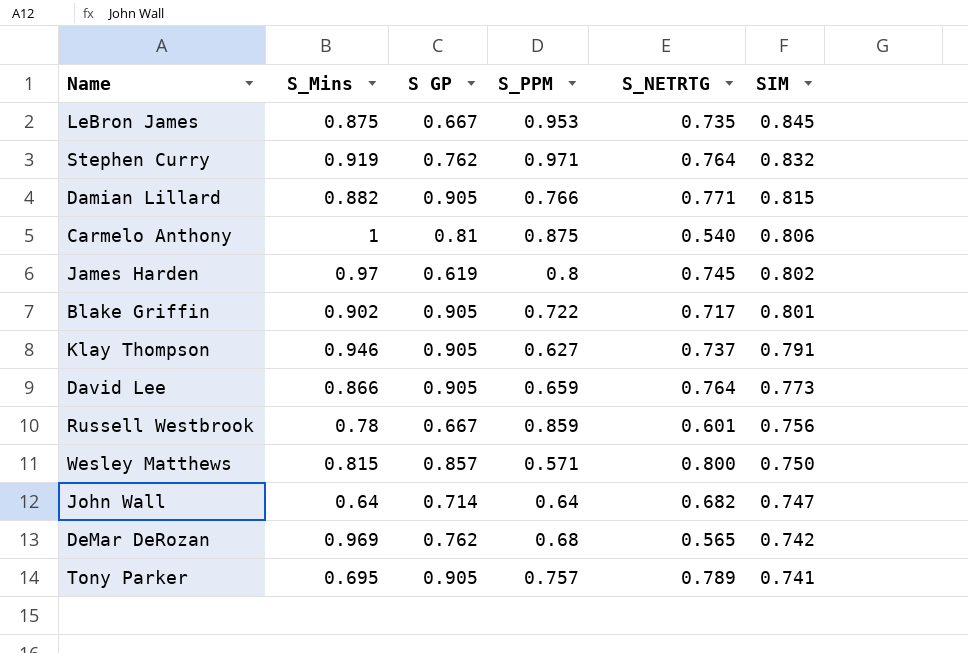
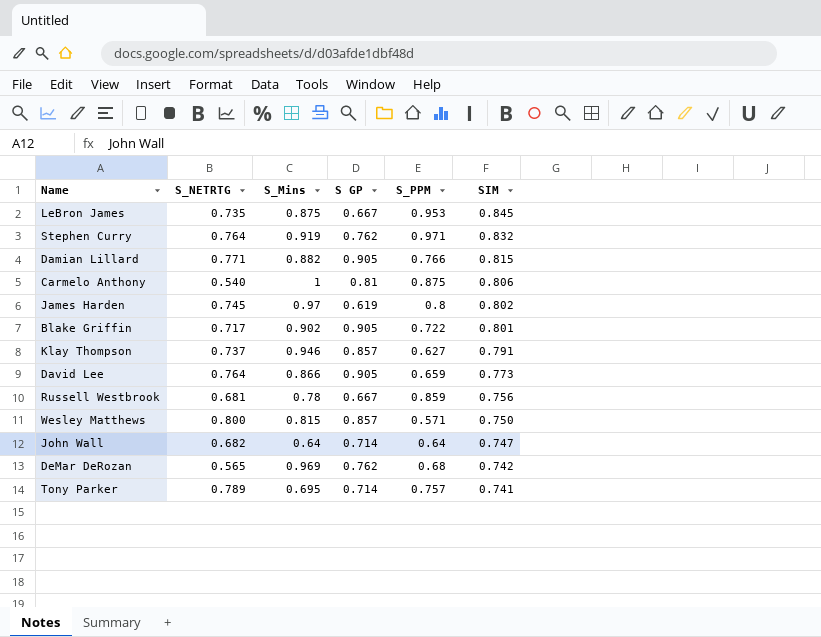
column S_NETRTG | position: 5 -> 2
Klay Thompson | S GP: 0.905 -> 0.857
Russell Westbrook | S_NETRTG: 0.601 -> 0.681
Tony Parker | S GP: 0.905 -> 0.714

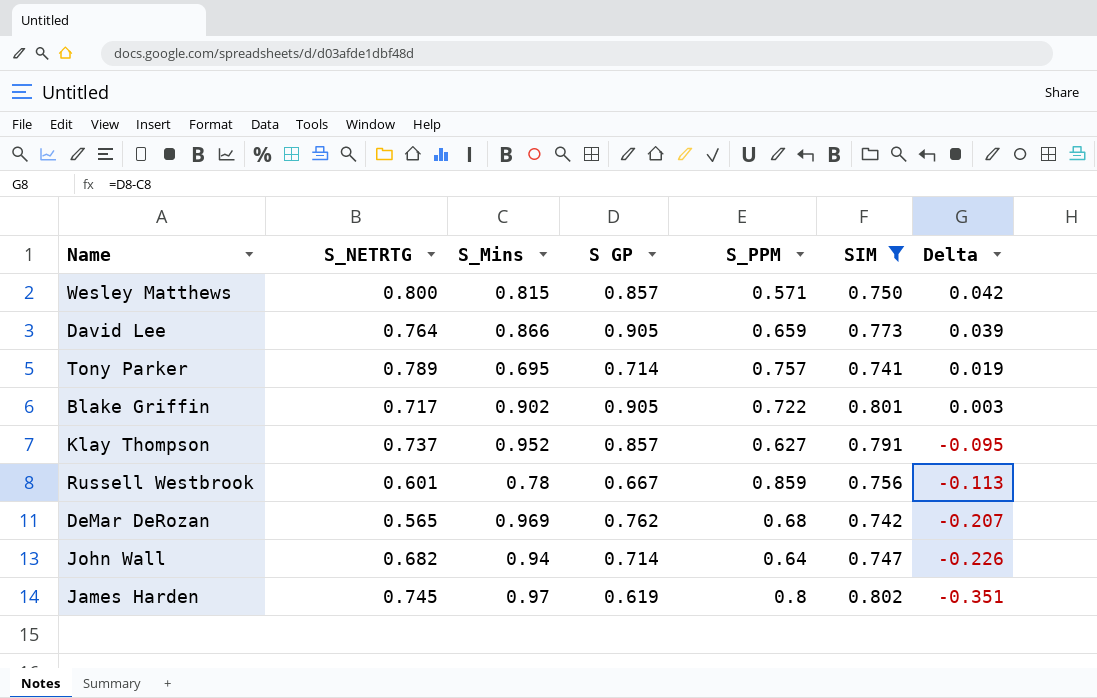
filter: none -> SIM <= 0.802
row order: SIM descending -> Delta descending
column Delta | formula: none -> [S GP] - [S_Mins]
Klay Thompson | S_Mins: 0.946 -> 0.952
Russell Westbrook | S_NETRTG: 0.681 -> 0.601
John Wall | S_Mins: 0.64 -> 0.94

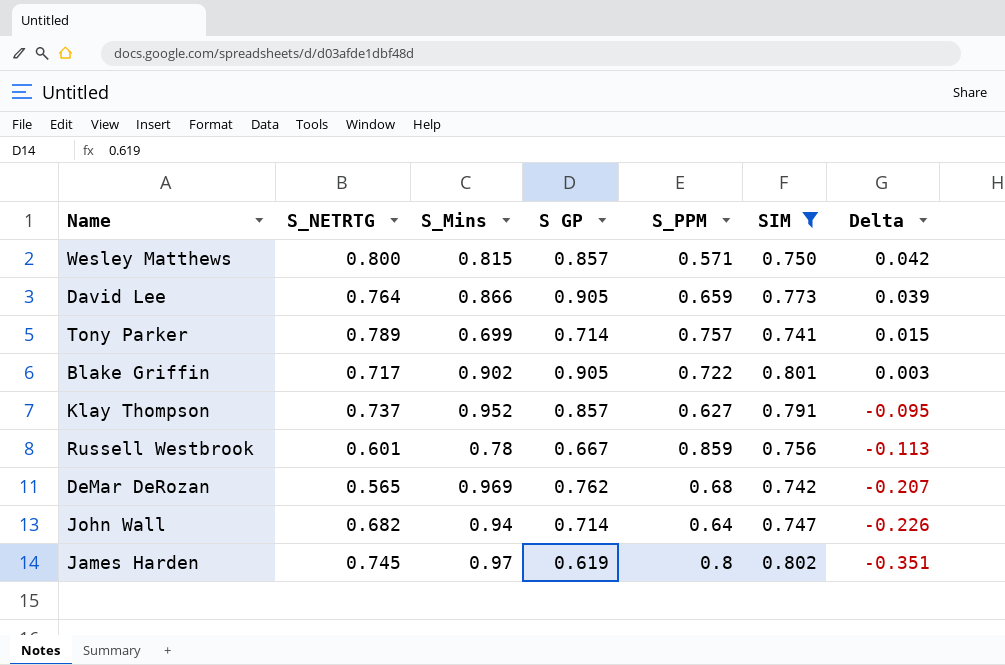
Tony Parker | S_Mins: 0.695 -> 0.699
Tony Parker | Delta: 0.019 -> 0.015

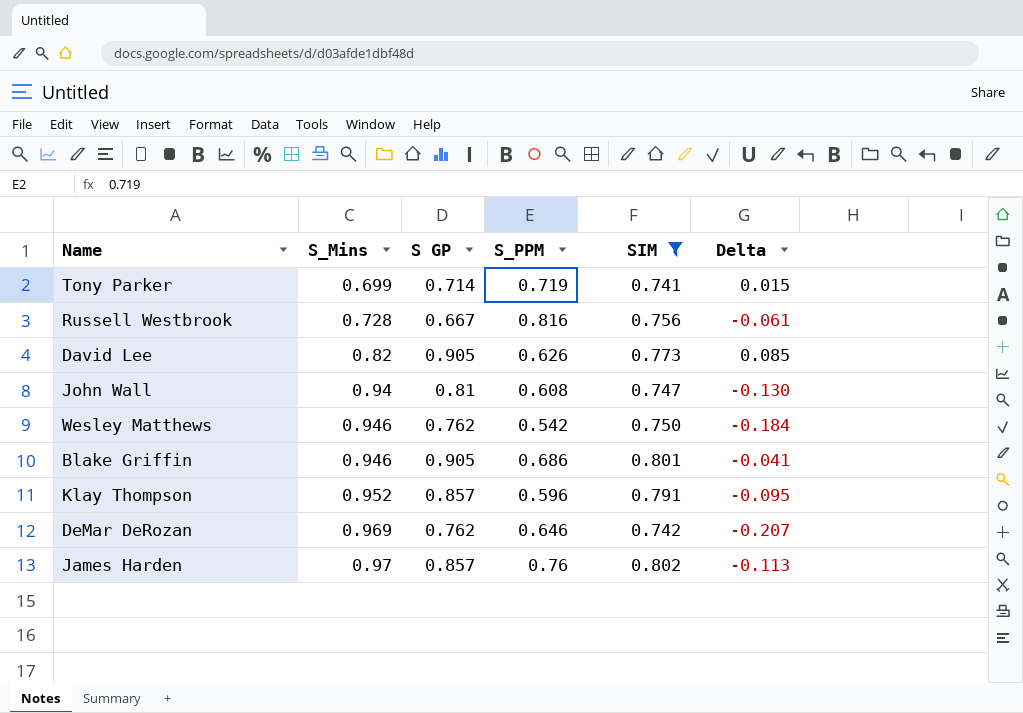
row order: Delta descending -> S_Mins ascending
column S_NETRTG | position: 2 -> none
Tony Parker | S_PPM: 0.757 -> 0.719
Russell Westbrook | S_Mins: 0.78 -> 0.728
Russell Westbrook | S_PPM: 0.859 -> 0.816
Russell Westbrook | Delta: -0.113 -> -0.061
David Lee | S_Mins: 0.866 -> 0.82
David Lee | S_PPM: 0.659 -> 0.626
David Lee | Delta: 0.039 -> 0.085
John Wall | S GP: 0.714 -> 0.81
John Wall | S_PPM: 0.64 -> 0.608
John Wall | Delta: -0.226 -> -0.130
Wesley Matthews | S_Mins: 0.815 -> 0.946
Wesley Matthews | S GP: 0.857 -> 0.762
Wesley Matthews | S_PPM: 0.571 -> 0.542
Wesley Matthews | Delta: 0.042 -> -0.184
Blake Griffin | S_Mins: 0.902 -> 0.946
Blake Griffin | S_PPM: 0.722 -> 0.686
Blake Griffin | Delta: 0.003 -> -0.041
Klay Thompson | S_PPM: 0.627 -> 0.596
DeMar DeRozan | S_PPM: 0.68 -> 0.646
James Harden | S GP: 0.619 -> 0.857
James Harden | S_PPM: 0.8 -> 0.76
James Harden | Delta: -0.351 -> -0.113

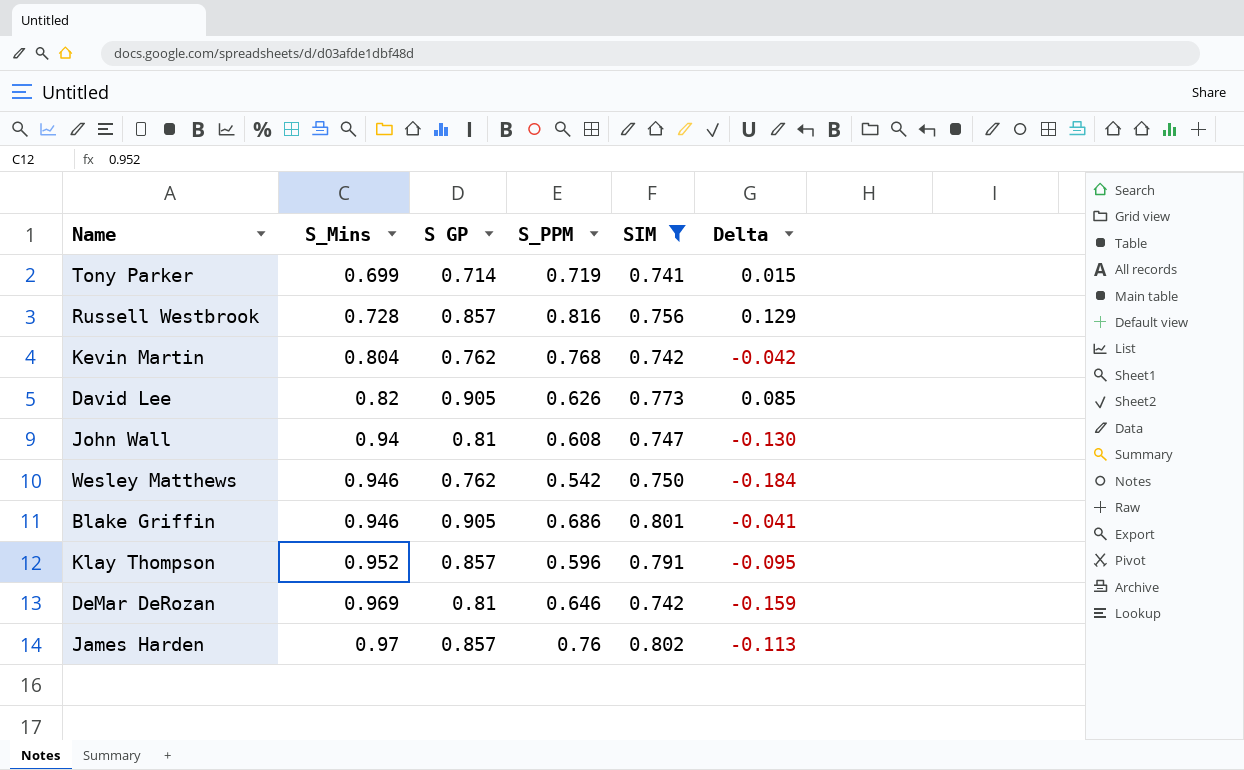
Russell Westbrook | S GP: 0.667 -> 0.857
Russell Westbrook | Delta: -0.061 -> 0.129
row Kevin Martin: none -> 0.804 | 0.762 | 0.768 | 0.742 | -0.042
DeMar DeRozan | S GP: 0.762 -> 0.81
DeMar DeRozan | Delta: -0.207 -> -0.159

